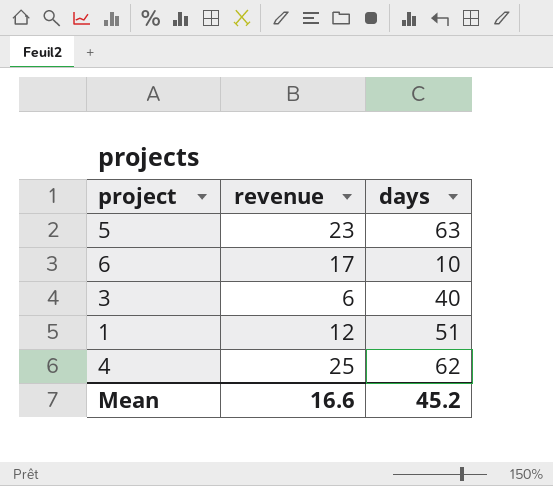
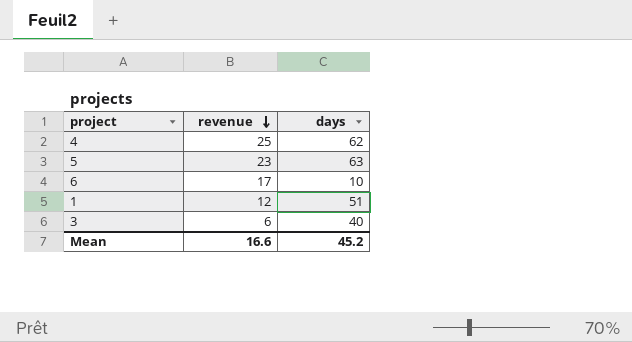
row order: none -> revenue descending

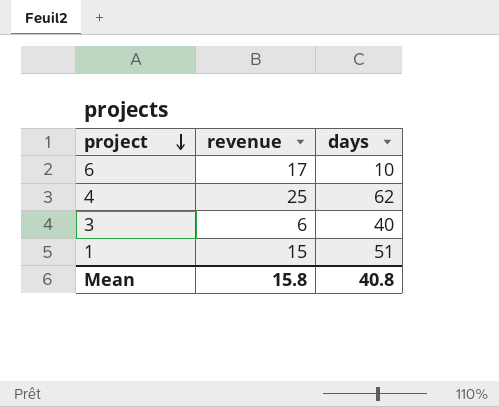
row order: revenue descending -> project descending
row 5: 23 | 63 -> none
1 | revenue: 12 -> 15
Mean | revenue: 16.6 -> 15.8
Mean | days: 45.2 -> 40.8

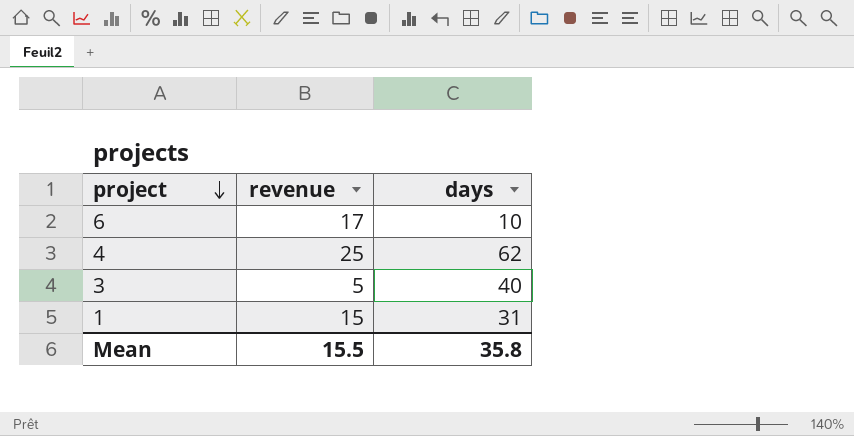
3 | revenue: 6 -> 5
1 | days: 51 -> 31
Mean | revenue: 15.8 -> 15.5
Mean | days: 40.8 -> 35.8

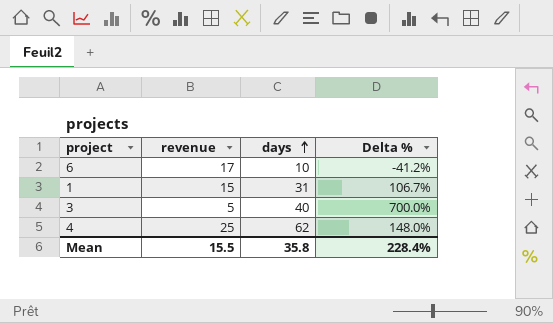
row order: project descending -> days ascending
column Delta % | formula: none -> ([days] - [revenue]) / [revenue]

